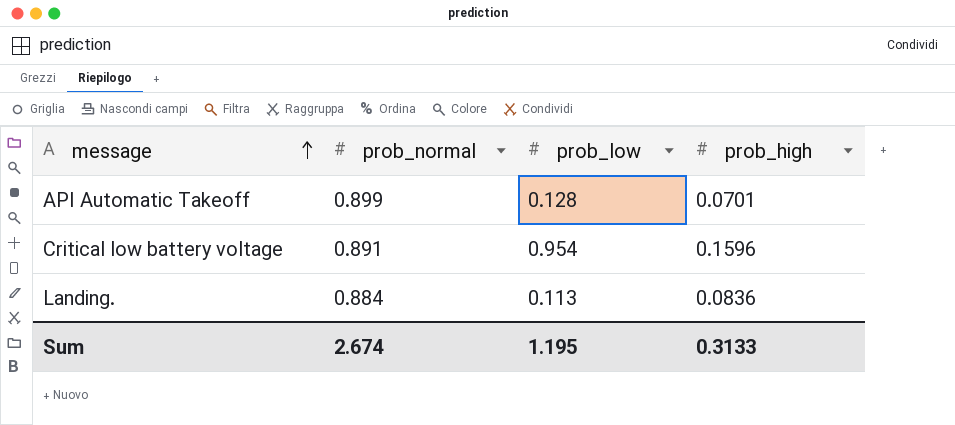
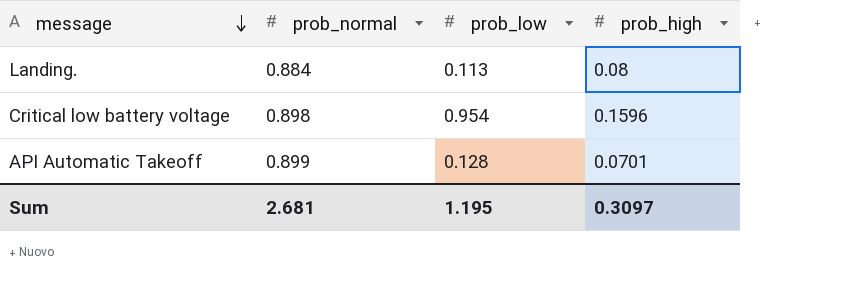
row order: message ascending -> message descending
Landing. | prob_high: 0.0836 -> 0.08
Critical low battery voltage | prob_normal: 0.891 -> 0.898
Sum | prob_normal: 2.674 -> 2.681
Sum | prob_high: 0.3133 -> 0.3097

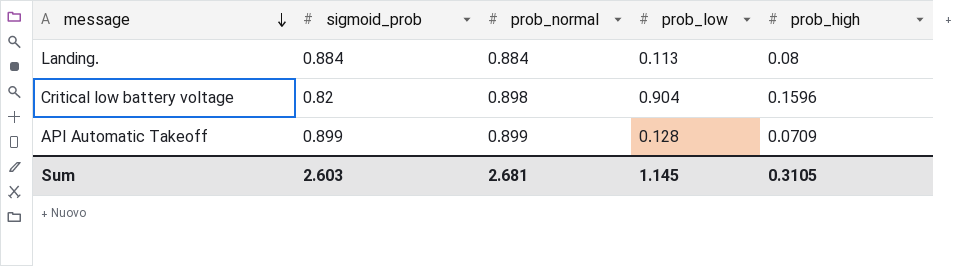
column sigmoid_prob | position: none -> 2
Critical low battery voltage | prob_low: 0.954 -> 0.904
API Automatic Takeoff | prob_high: 0.0701 -> 0.0709
Sum | prob_low: 1.195 -> 1.145
Sum | prob_high: 0.3097 -> 0.3105

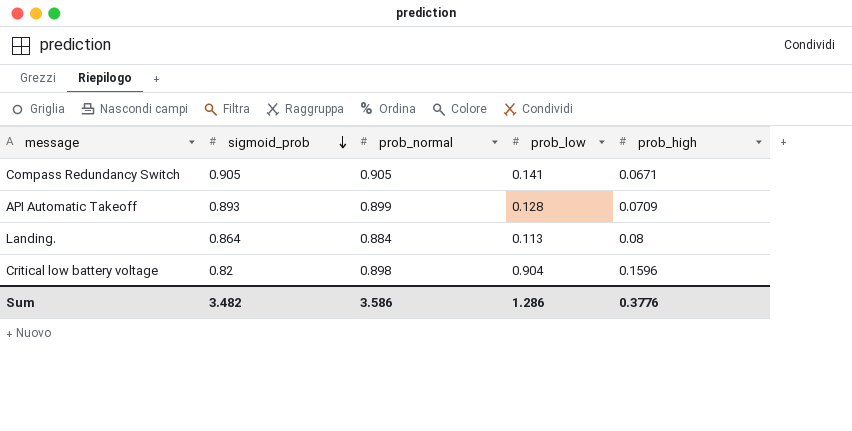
row order: message descending -> sigmoid_prob descending
row Compass Redundancy Switch: none -> 0.905 | 0.905 | 0.141 | 0.0671
API Automatic Takeoff | sigmoid_prob: 0.899 -> 0.893
Landing. | sigmoid_prob: 0.884 -> 0.864
Sum | sigmoid_prob: 2.603 -> 3.482
Sum | prob_normal: 2.681 -> 3.586
Sum | prob_low: 1.145 -> 1.286
Sum | prob_high: 0.3105 -> 0.3776

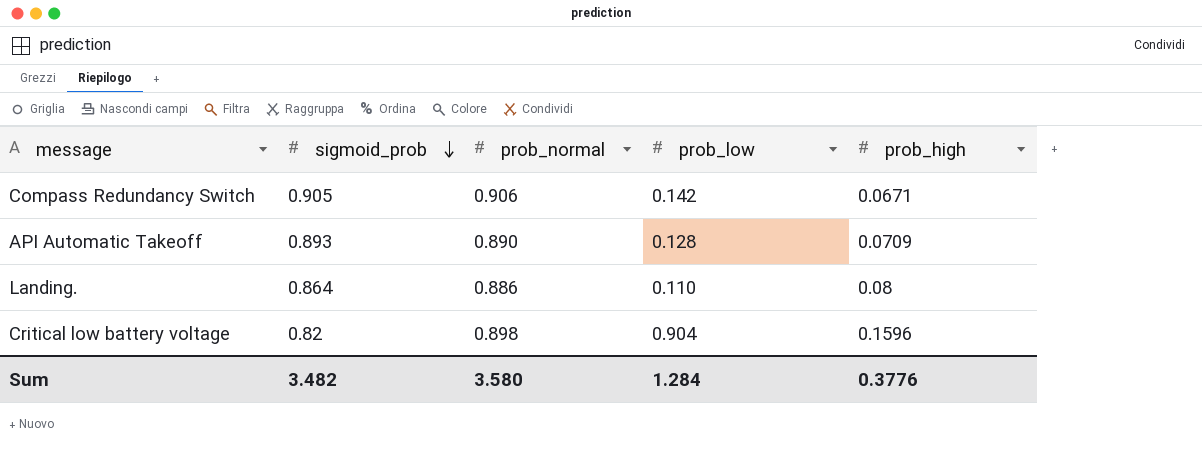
Compass Redundancy Switch | prob_normal: 0.905 -> 0.906
Compass Redundancy Switch | prob_low: 0.141 -> 0.142
API Automatic Takeoff | prob_normal: 0.899 -> 0.890
Landing. | prob_normal: 0.884 -> 0.886
Landing. | prob_low: 0.113 -> 0.110
Sum | prob_normal: 3.586 -> 3.580
Sum | prob_low: 1.286 -> 1.284

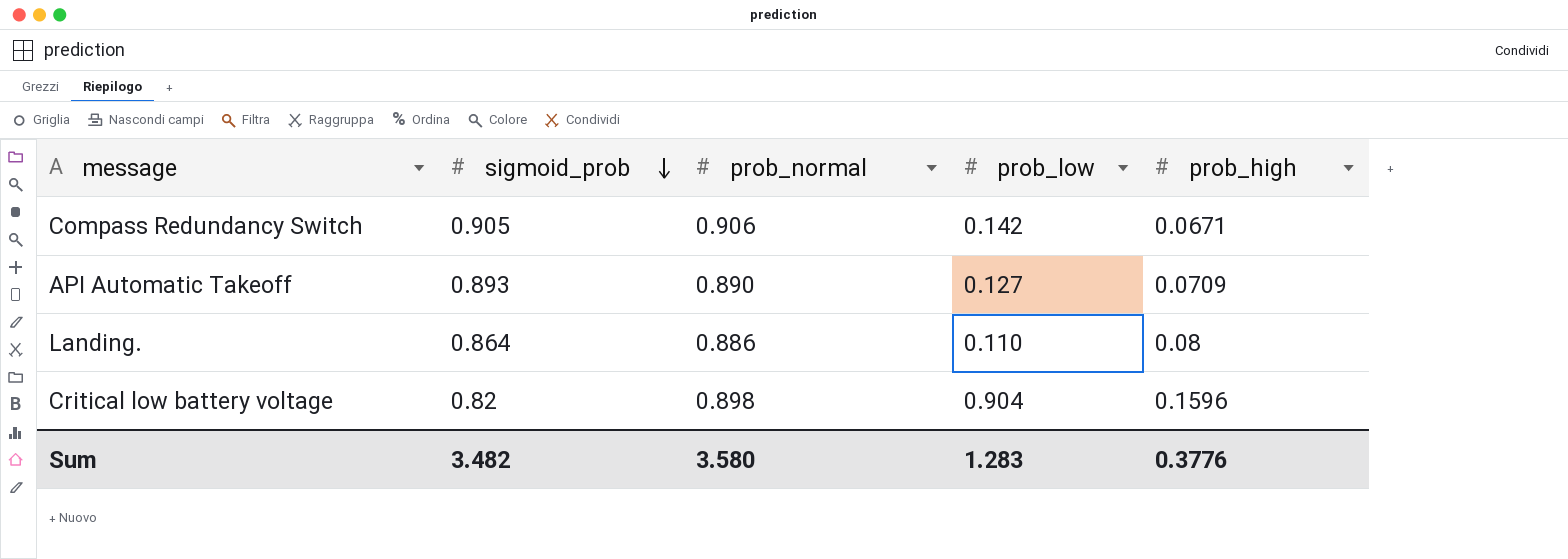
API Automatic Takeoff | prob_low: 0.128 -> 0.127
Sum | prob_low: 1.284 -> 1.283

